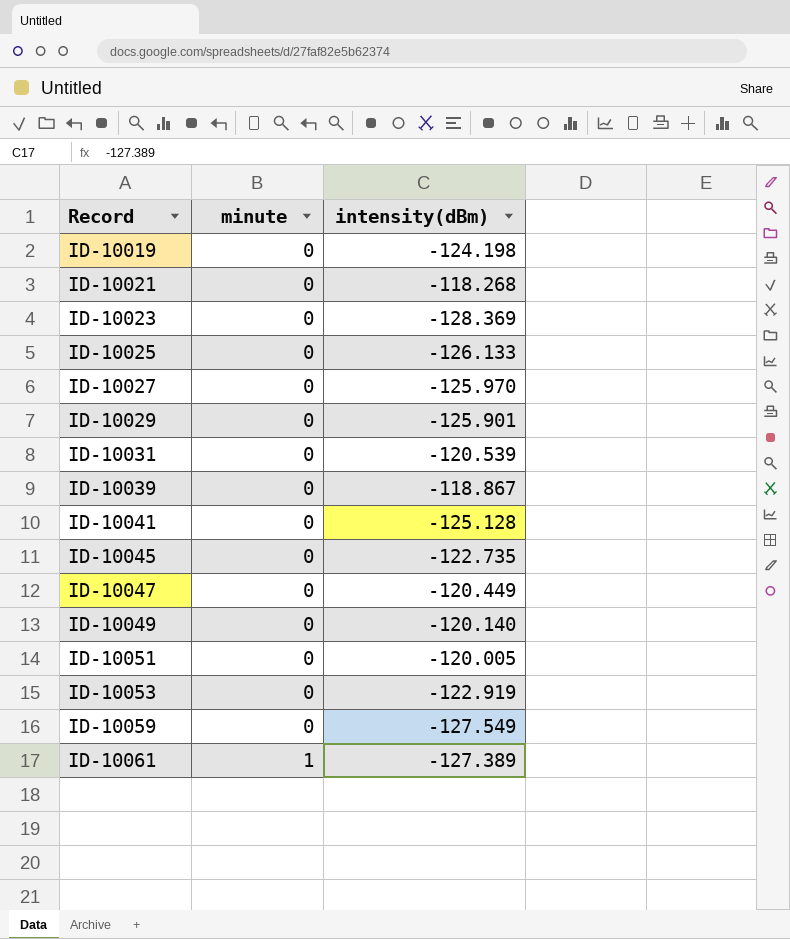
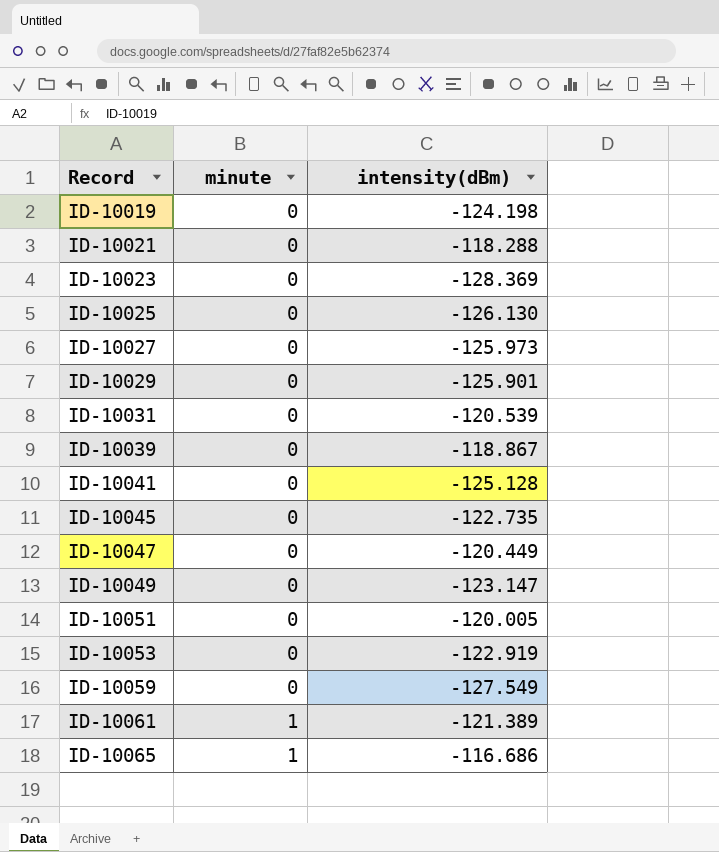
ID-10021 | intensity(dBm): -118.268 -> -118.288
ID-10025 | intensity(dBm): -126.133 -> -126.130
ID-10027 | intensity(dBm): -125.970 -> -125.973
ID-10049 | intensity(dBm): -120.140 -> -123.147
ID-10061 | intensity(dBm): -127.389 -> -121.389
row ID-10065: none -> 1 | -116.686

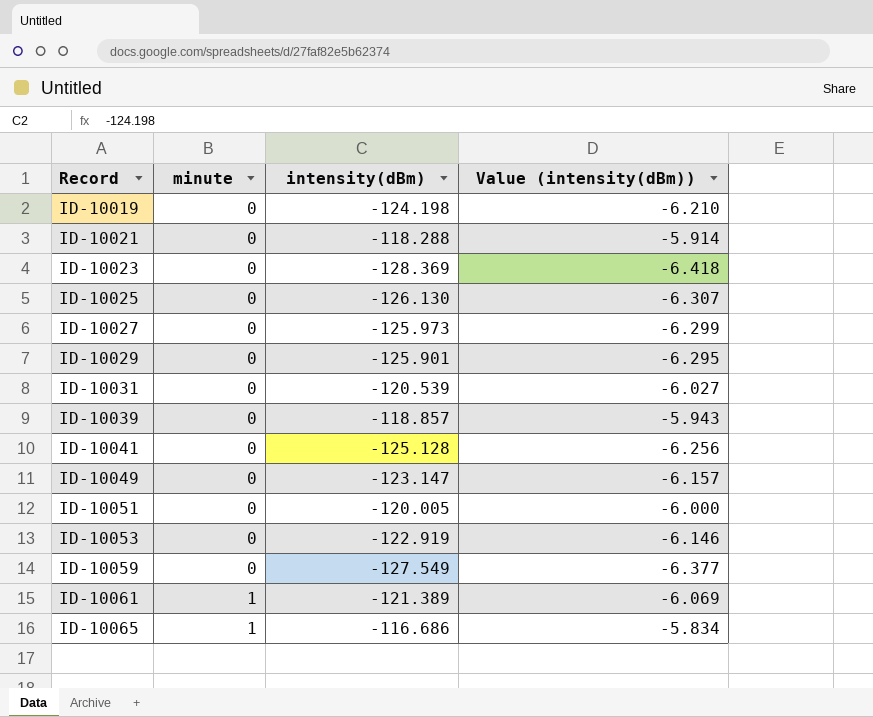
column Value (intensity(dBm)) | formula: none -> [intensity(dBm)] * 0.05
row ID-10045: 0 | -122.735 -> none
row ID-10047: 0 | -120.449 -> none
ID-10039 | intensity(dBm): -118.867 -> -118.857

